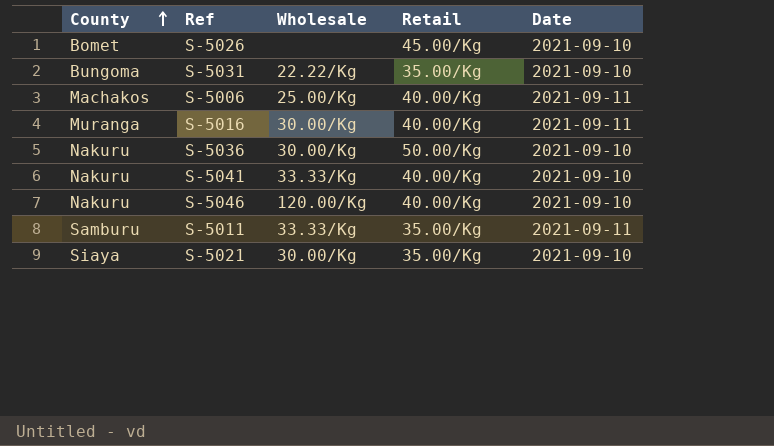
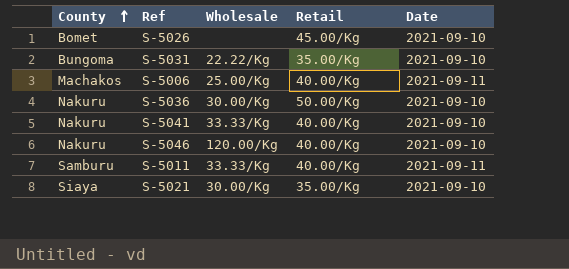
row S-5016: Muranga | 30.00/Kg | 40.00/Kg | 2021-09-11 -> none
S-5011 | Retail: 35.00/Kg -> 40.00/Kg

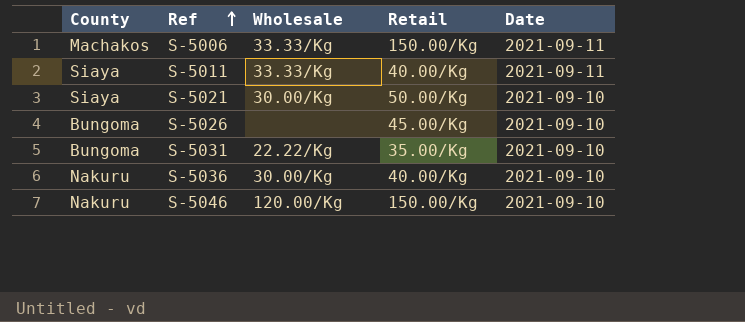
row order: County ascending -> Ref ascending
row S-5041: Nakuru | 33.33/Kg | 40.00/Kg | 2021-09-10 -> none
S-5006 | Wholesale: 25.00/Kg -> 33.33/Kg
S-5006 | Retail: 40.00/Kg -> 150.00/Kg
S-5011 | County: Samburu -> Siaya
S-5021 | Retail: 35.00/Kg -> 50.00/Kg
S-5026 | County: Bomet -> Bungoma
S-5036 | Retail: 50.00/Kg -> 40.00/Kg
S-5046 | Retail: 40.00/Kg -> 150.00/Kg

